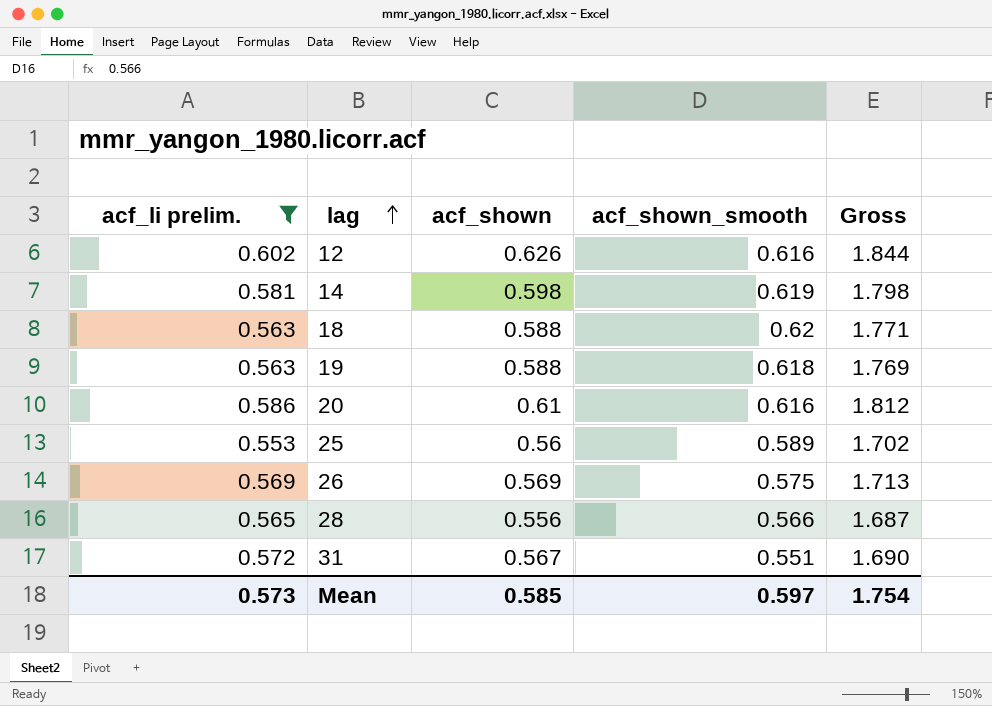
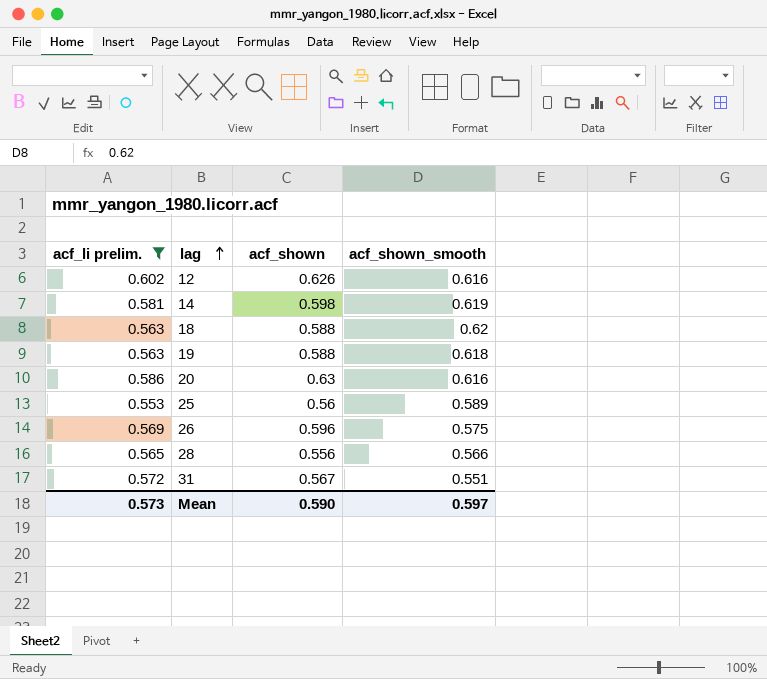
column Gross | formula: [acf_li prelim.] + [acf_shown] + [acf_shown_smooth] -> none
20 | acf_shown: 0.61 -> 0.63
26 | acf_shown: 0.569 -> 0.596
Mean | acf_shown: 0.585 -> 0.590

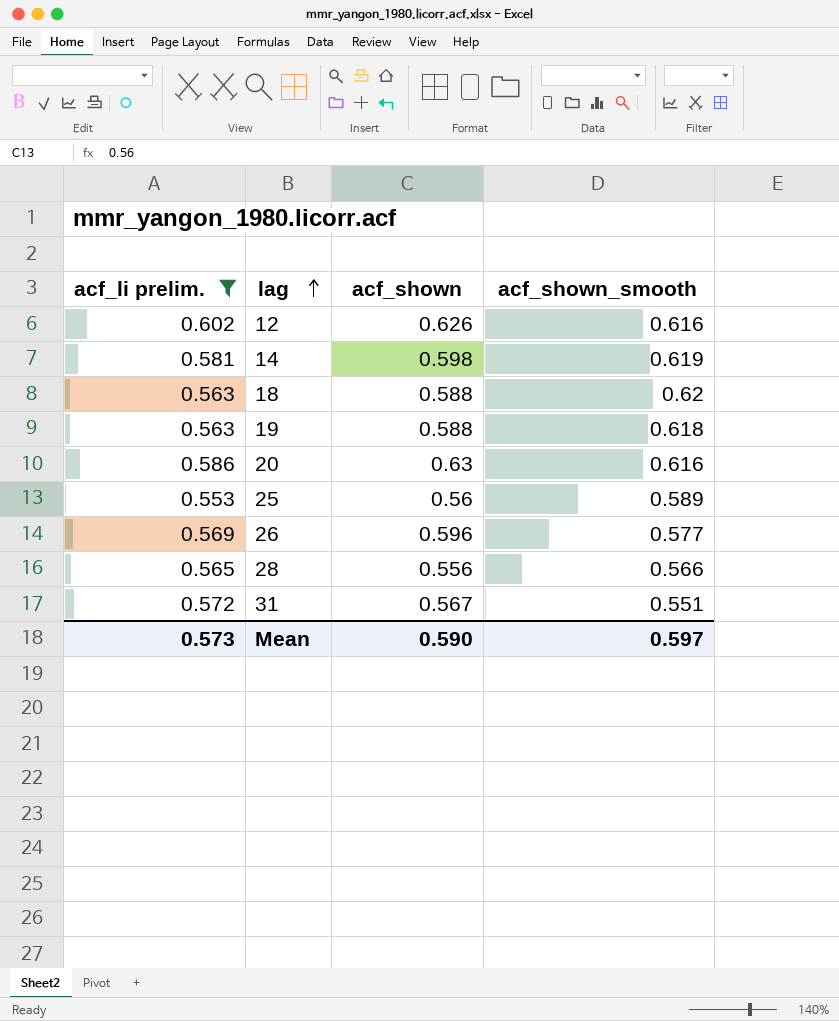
26 | acf_shown_smooth: 0.575 -> 0.577

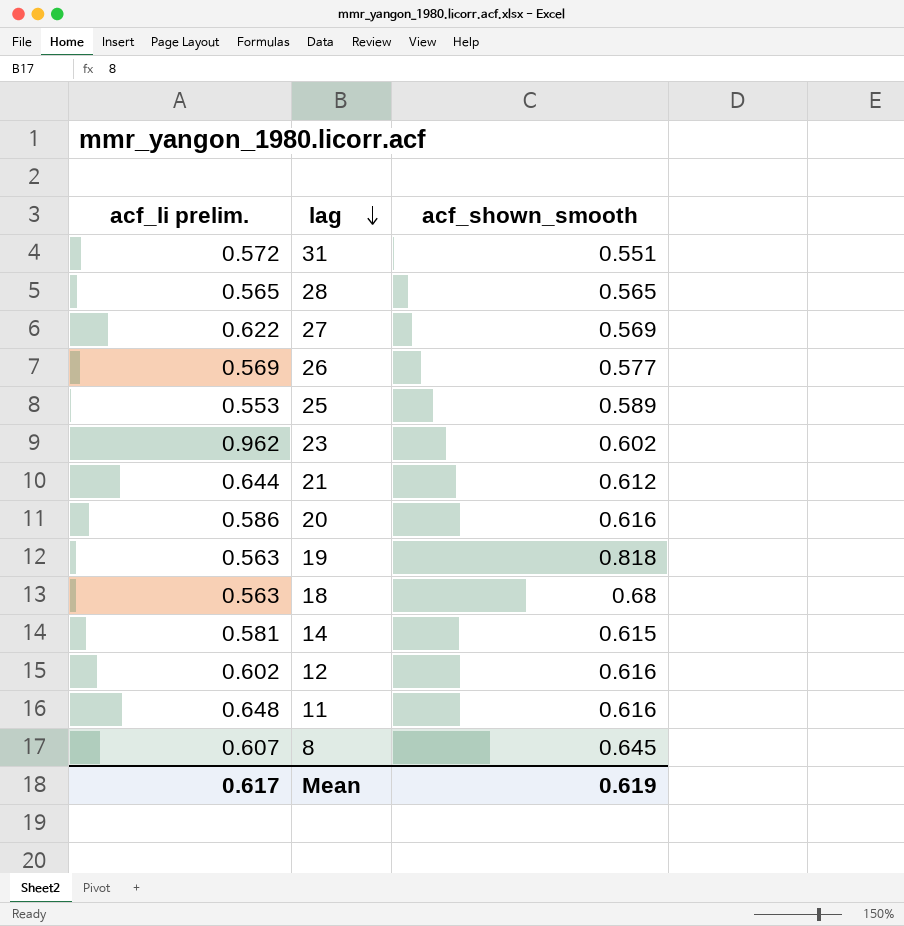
filter: acf_li prelim. <= 0.602 -> none
row order: lag ascending -> lag descending
column acf_shown | position: 3 -> none
28 | acf_shown_smooth: 0.566 -> 0.565
19 | acf_shown_smooth: 0.618 -> 0.818
18 | acf_shown_smooth: 0.62 -> 0.68
14 | acf_shown_smooth: 0.619 -> 0.615
Mean | acf_li prelim.: 0.573 -> 0.617
Mean | acf_shown_smooth: 0.597 -> 0.619

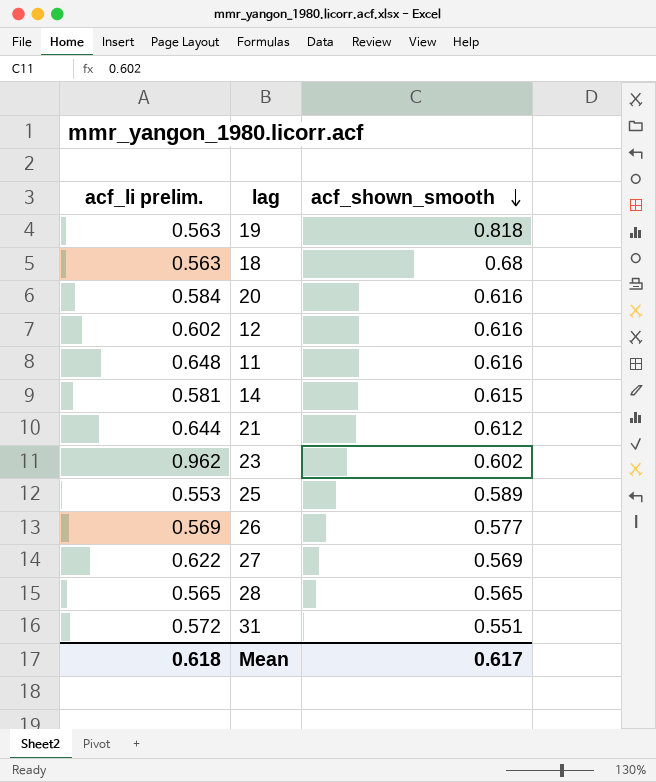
row order: lag descending -> acf_shown_smooth descending
row 8: 0.607 | 0.645 -> none
20 | acf_li prelim.: 0.586 -> 0.584
Mean | acf_li prelim.: 0.617 -> 0.618
Mean | acf_shown_smooth: 0.619 -> 0.617

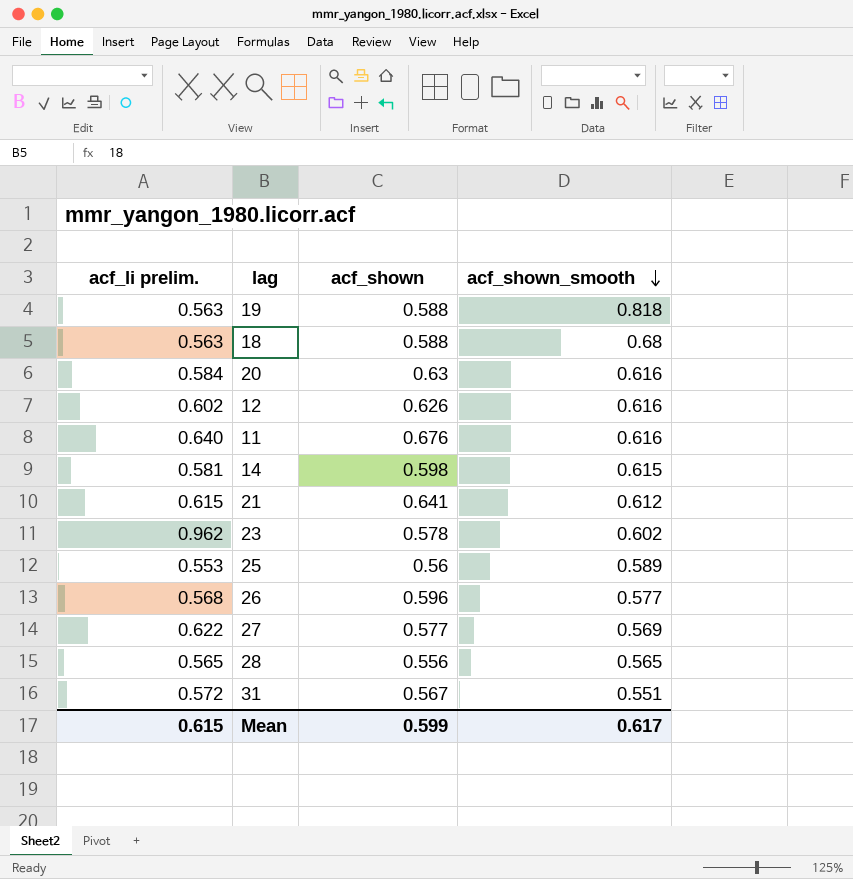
column acf_shown | position: none -> 3
11 | acf_li prelim.: 0.648 -> 0.640
21 | acf_li prelim.: 0.644 -> 0.615
26 | acf_li prelim.: 0.569 -> 0.568
Mean | acf_li prelim.: 0.618 -> 0.615

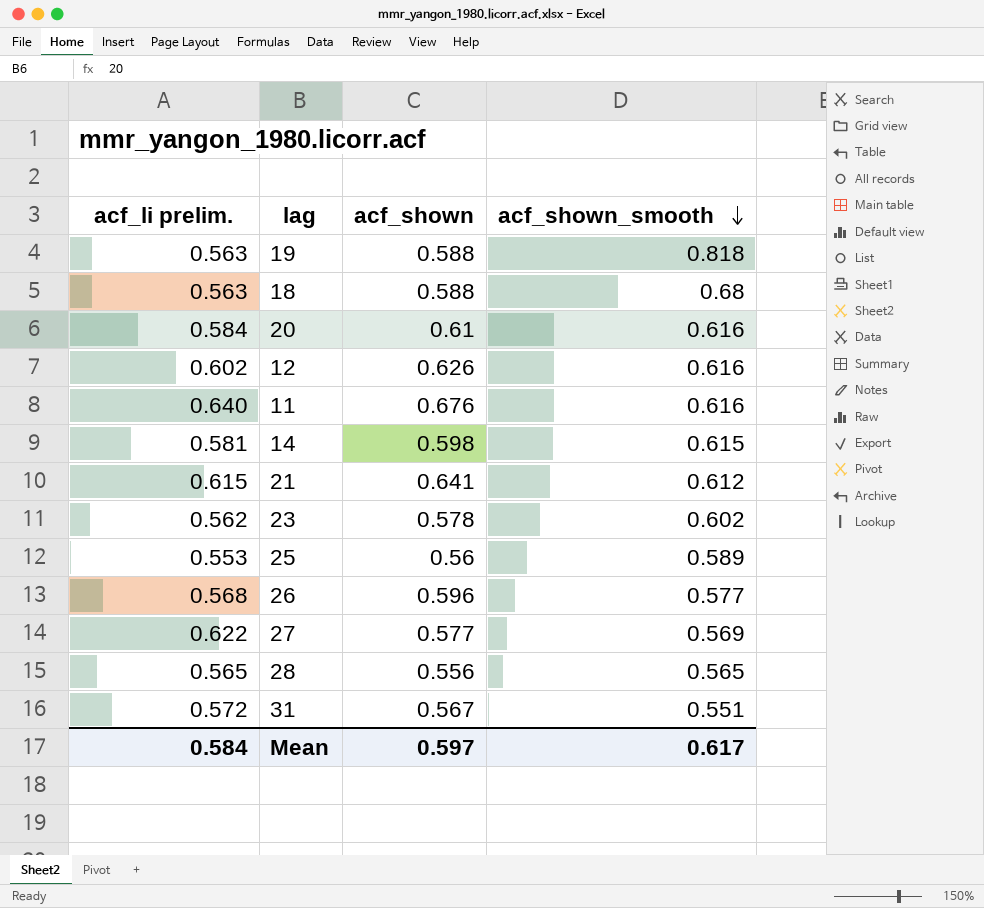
20 | acf_shown: 0.63 -> 0.61
23 | acf_li prelim.: 0.962 -> 0.562
Mean | acf_li prelim.: 0.615 -> 0.584
Mean | acf_shown: 0.599 -> 0.597

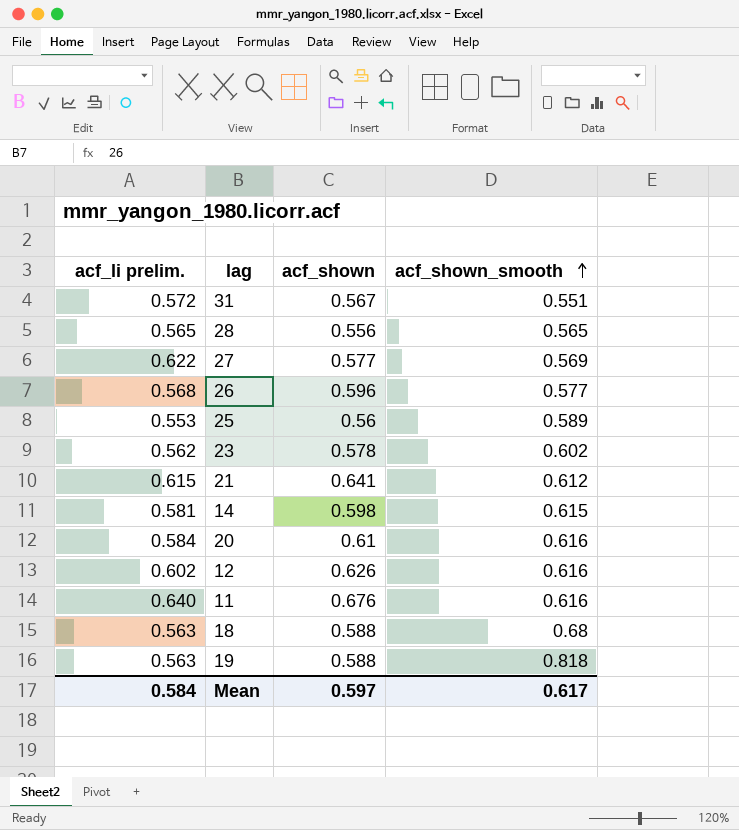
row order: acf_shown_smooth descending -> acf_shown_smooth ascending

